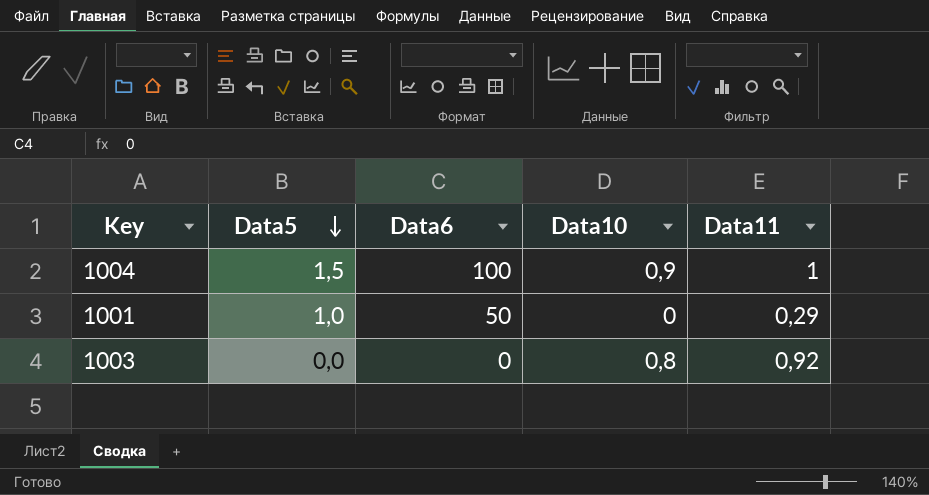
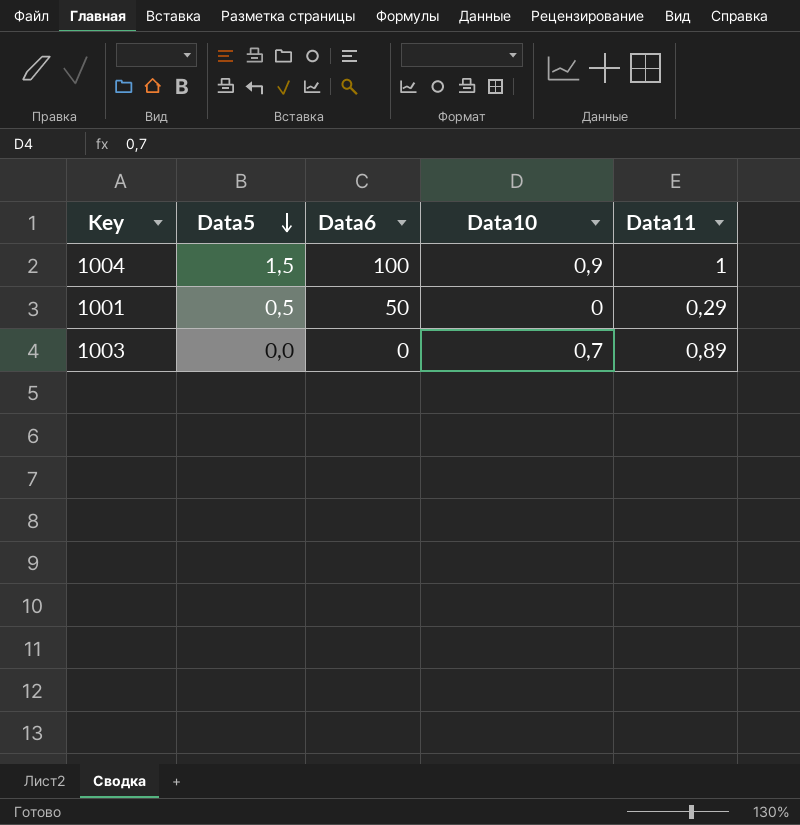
1001 | Data5: 1,0 -> 0,5
1003 | Data10: 0,8 -> 0,7
1003 | Data11: 0,92 -> 0,89

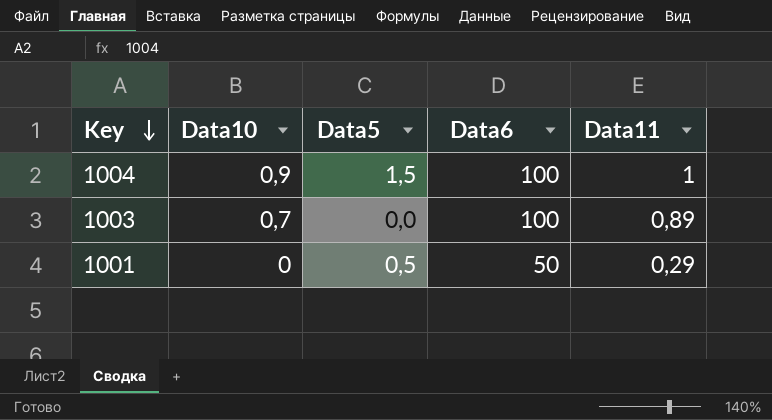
row order: Data5 descending -> Key descending
column Data10 | position: 4 -> 2
1003 | Data6: 0 -> 100

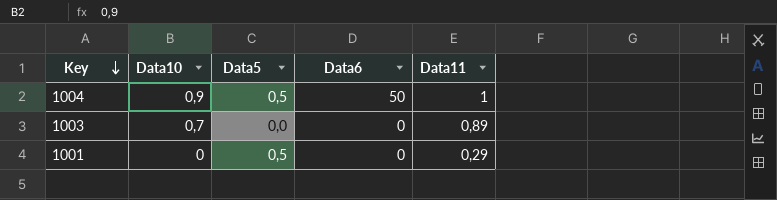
1004 | Data5: 1,5 -> 0,5
1004 | Data6: 100 -> 50
1003 | Data6: 100 -> 0
1001 | Data6: 50 -> 0

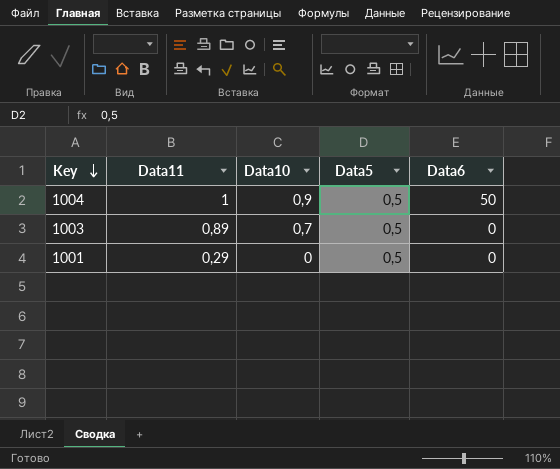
column Data11 | position: 5 -> 2
1003 | Data5: 0,0 -> 0,5

